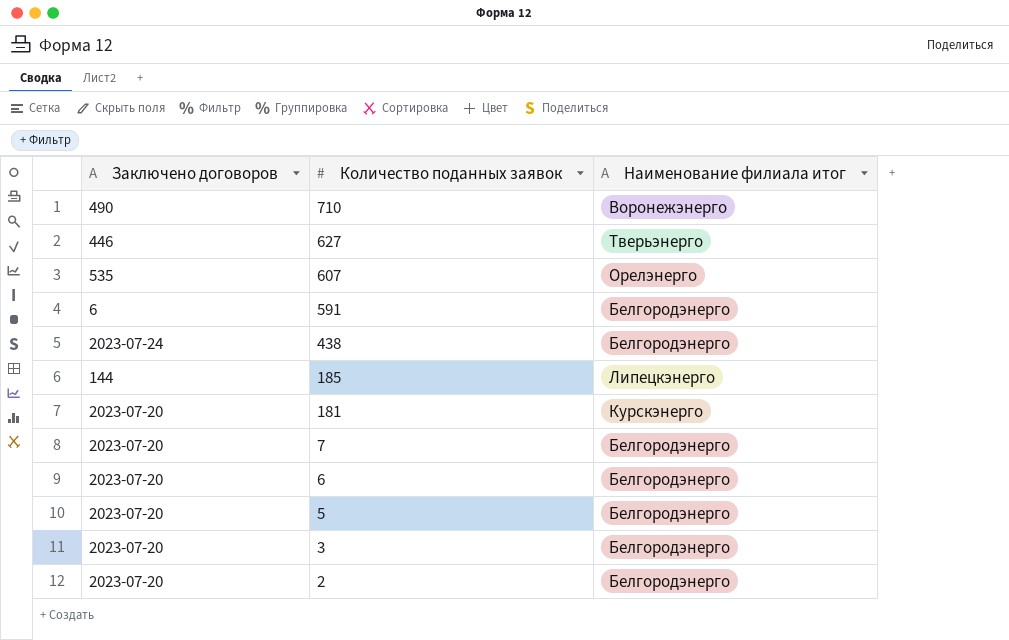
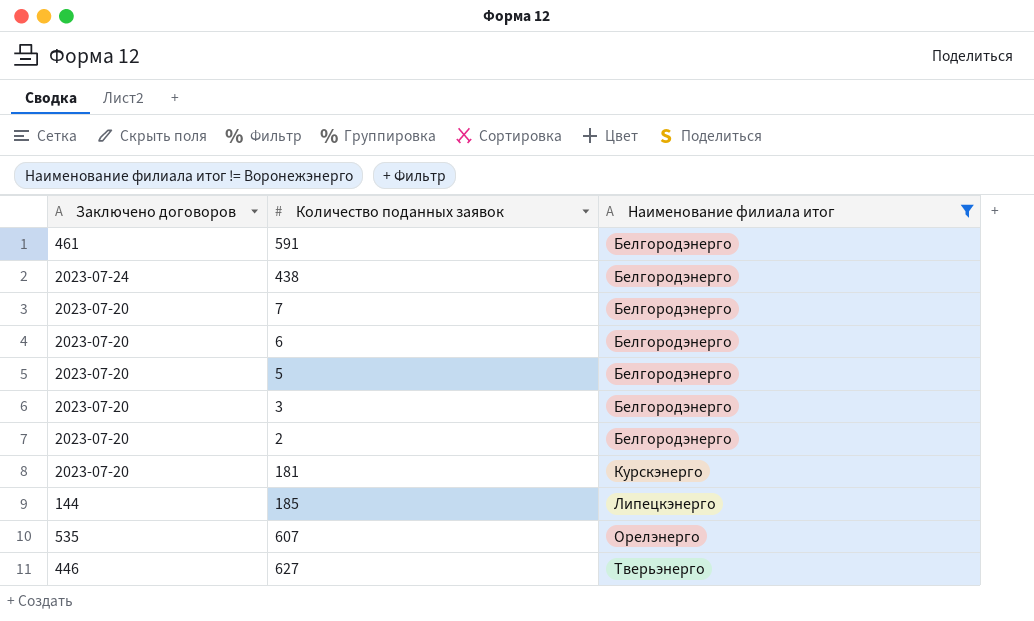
filter: none -> Наименование филиала итог != Воронежэнерго
row order: Количество поданных заявок descending -> Наименование филиала итог ascending
591 | Заключено договоров: 6 -> 461

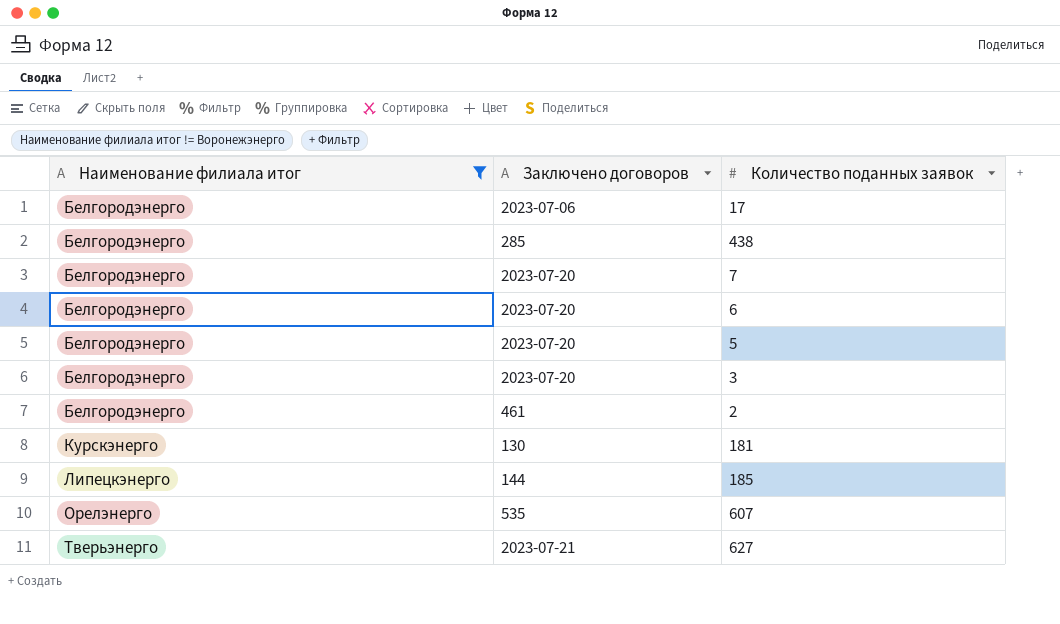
column Наименование филиала итог | position: 3 -> 1
row 591: 461 | Белгородэнерго -> none
row 17: none -> Белгородэнерго | 2023-07-06
438 | Заключено договоров: 2023-07-24 -> 285
2 | Заключено договоров: 2023-07-20 -> 461
181 | Заключено договоров: 2023-07-20 -> 130
627 | Заключено договоров: 446 -> 2023-07-21

